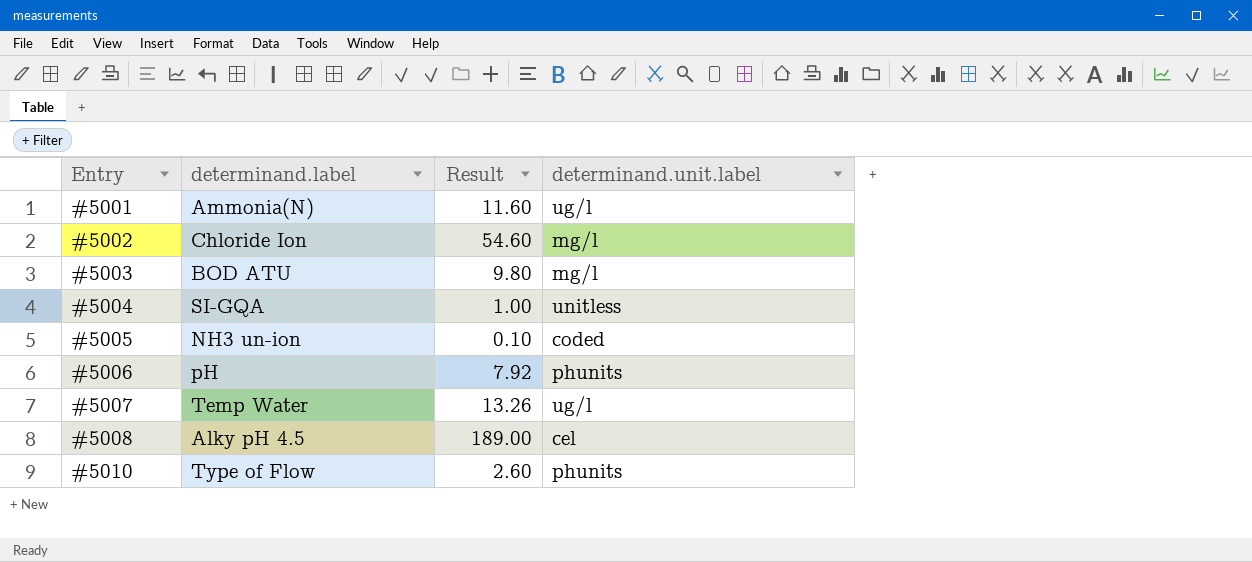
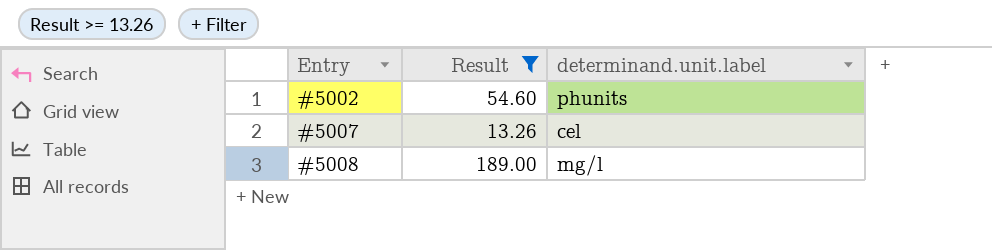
filter: none -> Result >= 13.26
column determinand.label | position: 2 -> none
#5002 | determinand.unit.label: mg/l -> phunits
#5007 | determinand.unit.label: ug/l -> cel
#5008 | determinand.unit.label: cel -> mg/l

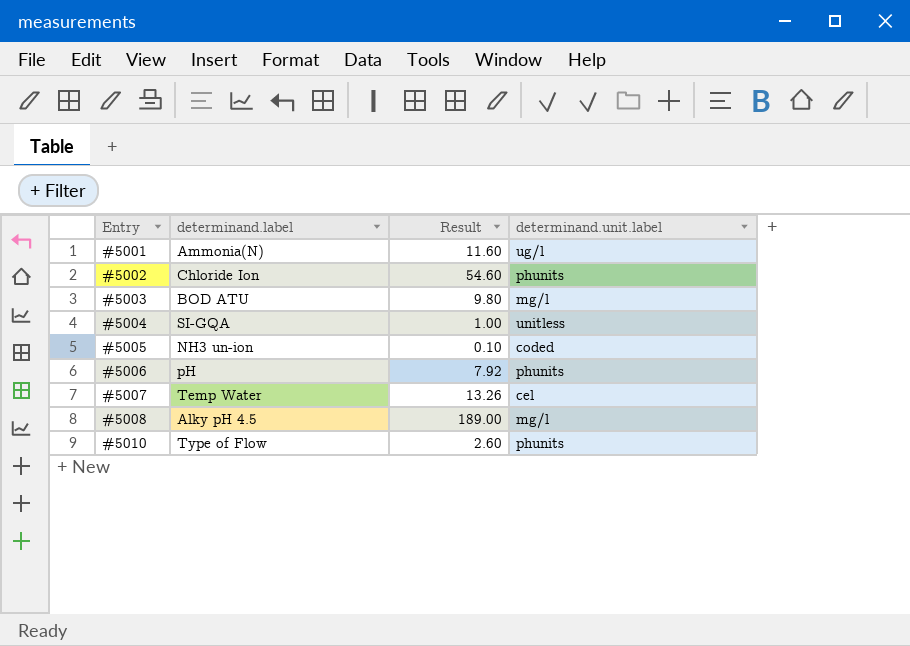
filter: Result >= 13.26 -> none
column determinand.label | position: none -> 2

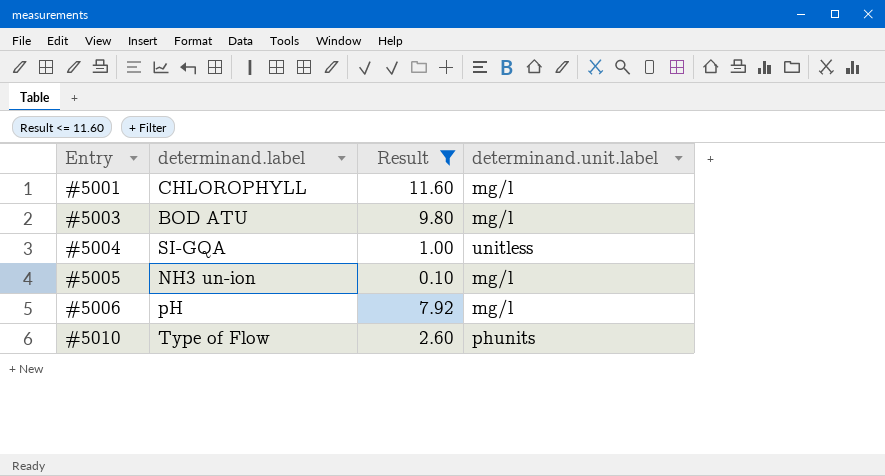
filter: none -> Result <= 11.60
#5001 | determinand.label: Ammonia(N) -> CHLOROPHYLL
#5001 | determinand.unit.label: ug/l -> mg/l
#5005 | determinand.unit.label: coded -> mg/l
#5006 | determinand.unit.label: phunits -> mg/l

